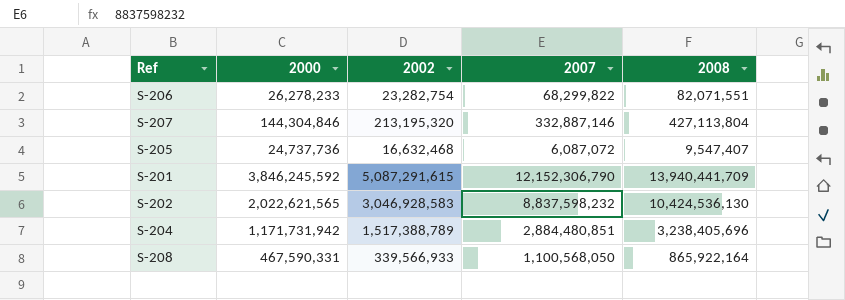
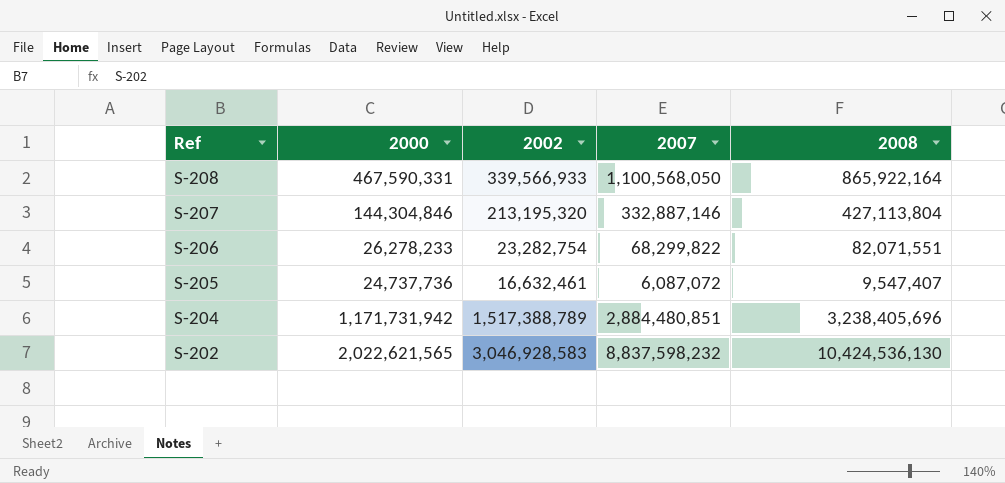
row order: none -> Ref descending
row S-201: 3,846,245,592 | 5,087,291,615 | 12,152,306,790 | 13,940,441,709 -> none
S-205 | 2002: 16,632,468 -> 16,632,461

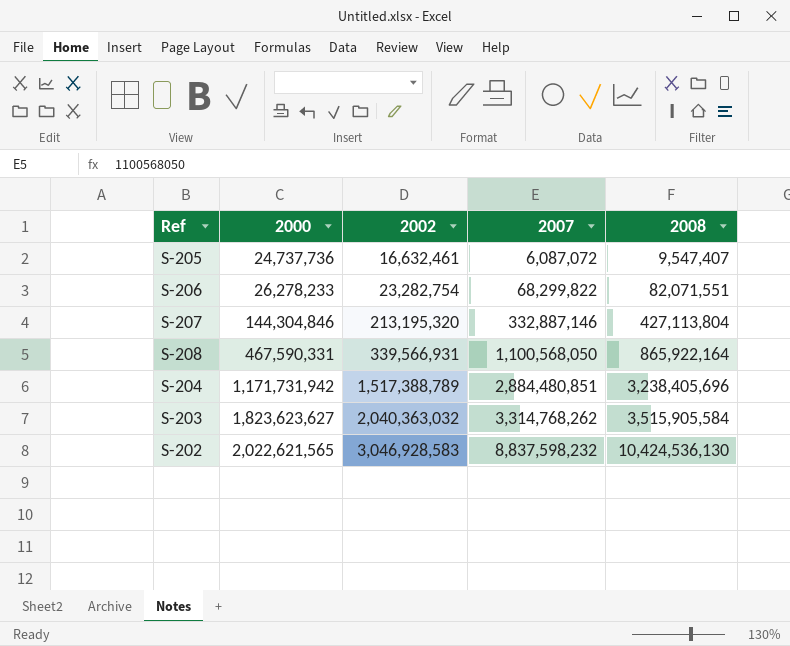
row order: Ref descending -> 2000 ascending
S-208 | 2002: 339,566,933 -> 339,566,931
row S-203: none -> 1,823,623,627 | 2,040,363,032 | 3,314,768,262 | 3,515,905,584

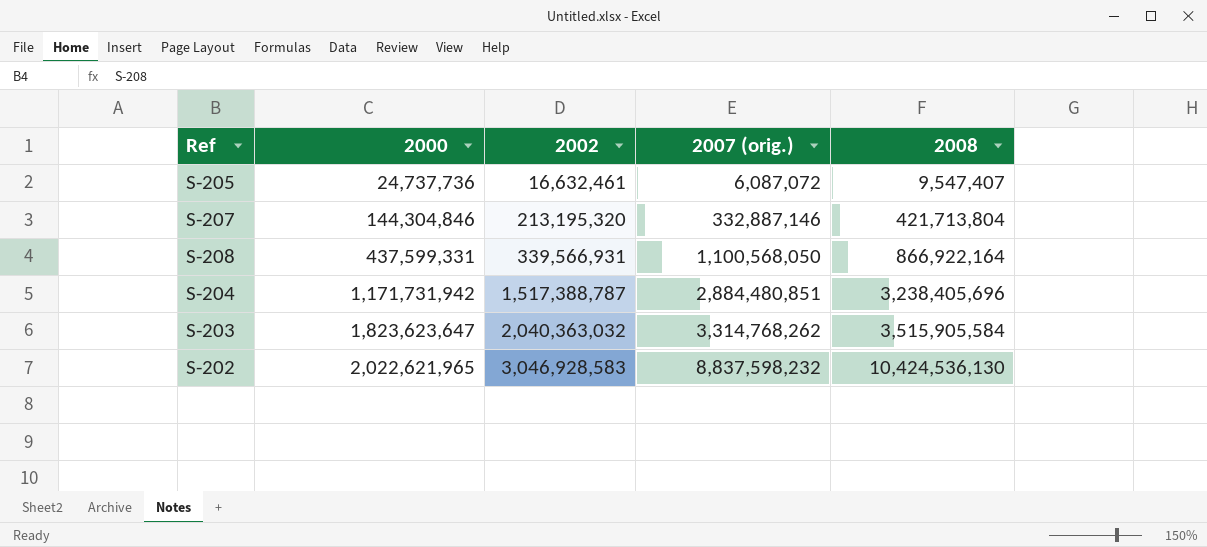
column name: 2007 -> 2007 (orig.)
row S-206: 26,278,233 | 23,282,754 | 68,299,822 | 82,071,551 -> none
S-207 | 2008: 427,113,804 -> 421,713,804
S-208 | 2000: 467,590,331 -> 437,599,331
S-208 | 2008: 865,922,164 -> 866,922,164
S-204 | 2002: 1,517,388,789 -> 1,517,388,787
S-203 | 2000: 1,823,623,627 -> 1,823,623,647
S-202 | 2000: 2,022,621,565 -> 2,022,621,965

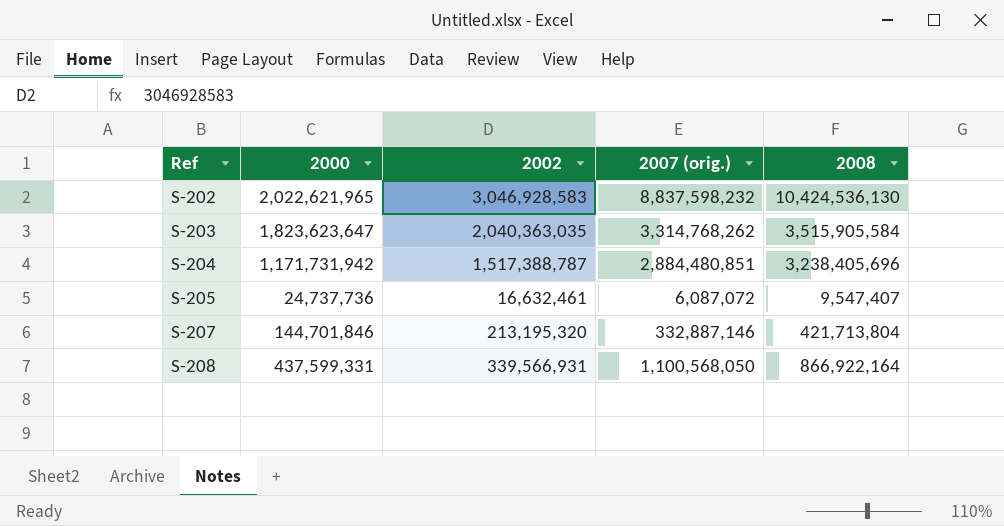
row order: 2000 ascending -> Ref ascending
S-203 | 2002: 2,040,363,032 -> 2,040,363,035
S-207 | 2000: 144,304,846 -> 144,701,846

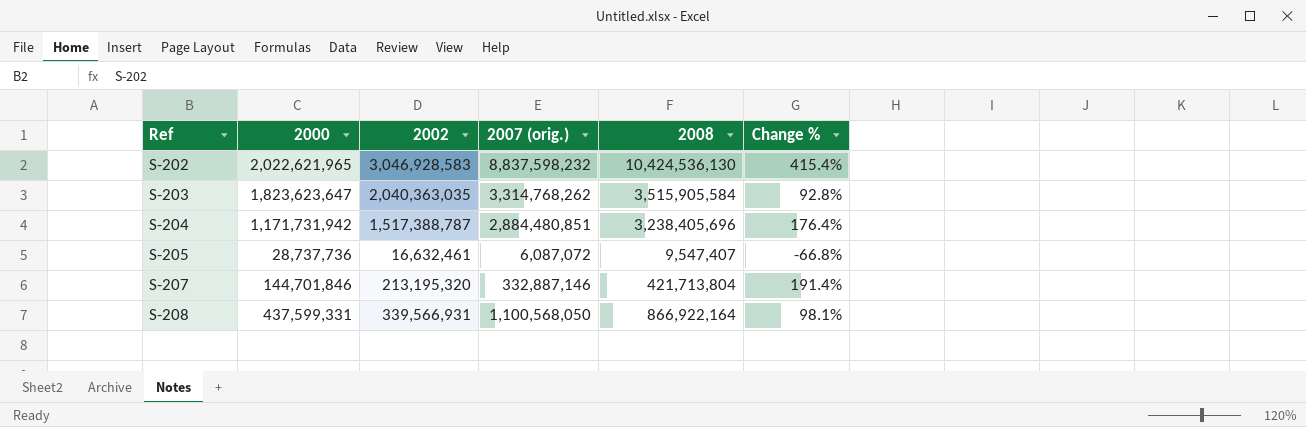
column Change % | formula: none -> ([2008] - [2000]) / [2000]
S-205 | 2000: 24,737,736 -> 28,737,736

